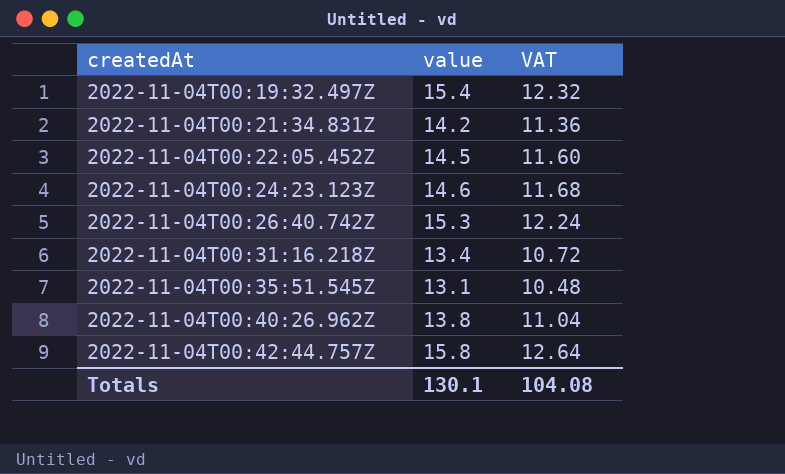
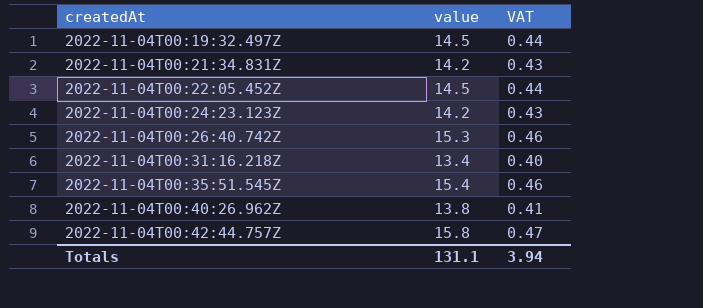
column VAT | formula: [value] * 0.8 -> [value] * 0.03
2022-11-04T00:19:32.497Z | value: 15.4 -> 14.5
2022-11-04T00:24:23.123Z | value: 14.6 -> 14.2
2022-11-04T00:35:51.545Z | value: 13.1 -> 15.4
Totals | value: 130.1 -> 131.1
Totals | VAT: 104.08 -> 3.94

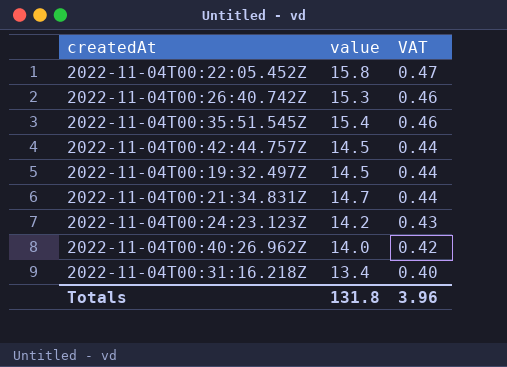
row order: createdAt ascending -> VAT descending
2022-11-04T00:22:05.452Z | value: 14.5 -> 15.8
2022-11-04T00:22:05.452Z | VAT: 0.44 -> 0.47
2022-11-04T00:42:44.757Z | value: 15.8 -> 14.5
2022-11-04T00:42:44.757Z | VAT: 0.47 -> 0.44
2022-11-04T00:21:34.831Z | value: 14.2 -> 14.7
2022-11-04T00:21:34.831Z | VAT: 0.43 -> 0.44
2022-11-04T00:40:26.962Z | value: 13.8 -> 14.0
2022-11-04T00:40:26.962Z | VAT: 0.41 -> 0.42
Totals | value: 131.1 -> 131.8
Totals | VAT: 3.94 -> 3.96

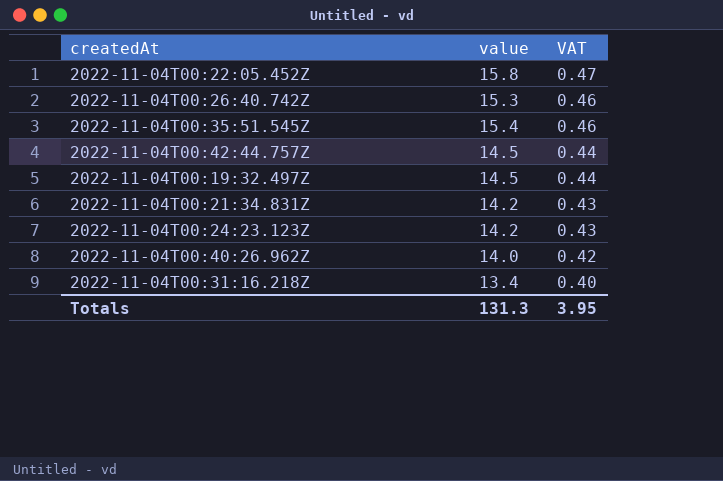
2022-11-04T00:21:34.831Z | value: 14.7 -> 14.2
2022-11-04T00:21:34.831Z | VAT: 0.44 -> 0.43
Totals | value: 131.8 -> 131.3
Totals | VAT: 3.96 -> 3.95

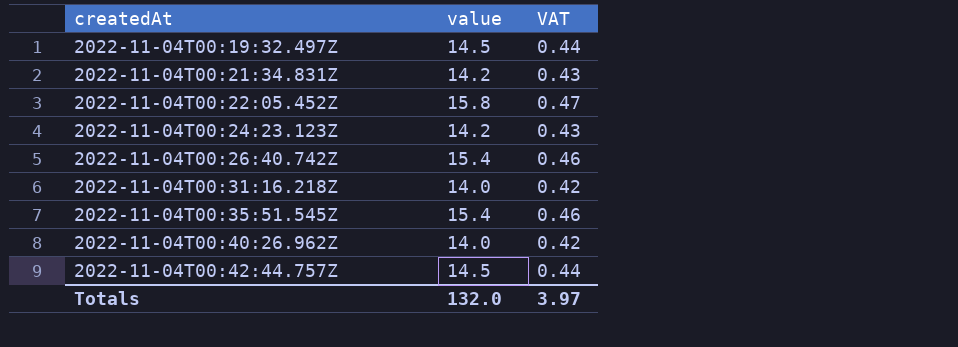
row order: VAT descending -> createdAt ascending
2022-11-04T00:26:40.742Z | value: 15.3 -> 15.4
2022-11-04T00:31:16.218Z | value: 13.4 -> 14.0
2022-11-04T00:31:16.218Z | VAT: 0.40 -> 0.42
Totals | value: 131.3 -> 132.0
Totals | VAT: 3.95 -> 3.97

